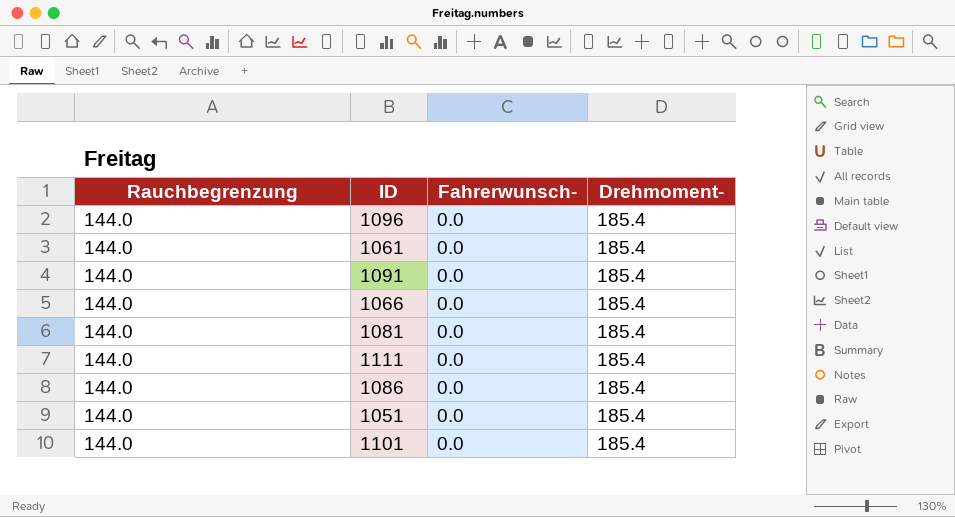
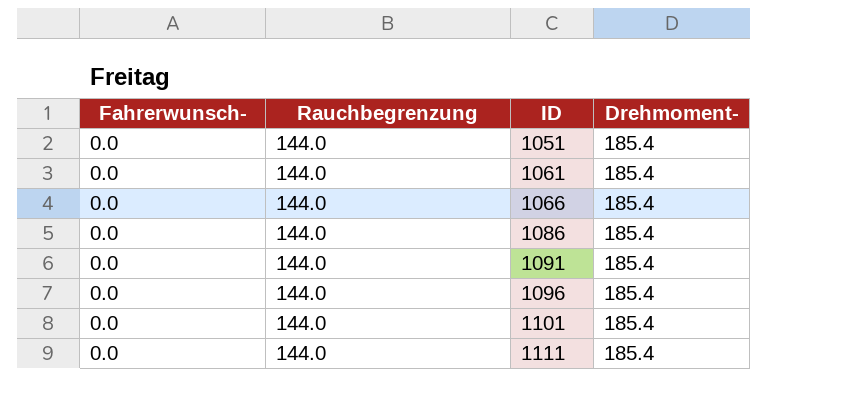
row order: none -> ID ascending
column Fahrerwunsch- | position: 3 -> 1
row 1081: 144.0 | 0.0 | 185.4 -> none

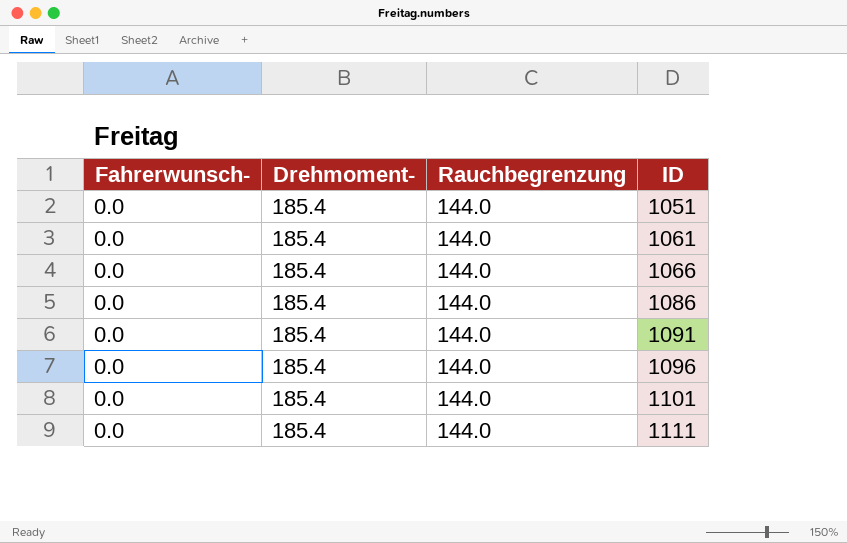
column Drehmoment- | position: 4 -> 2

